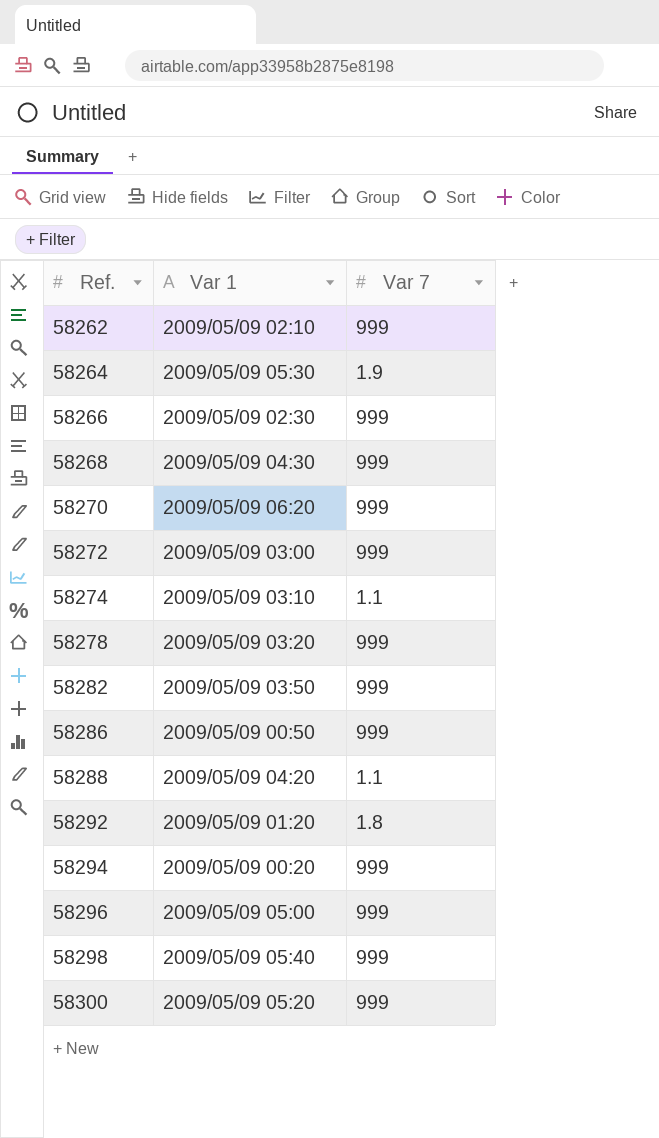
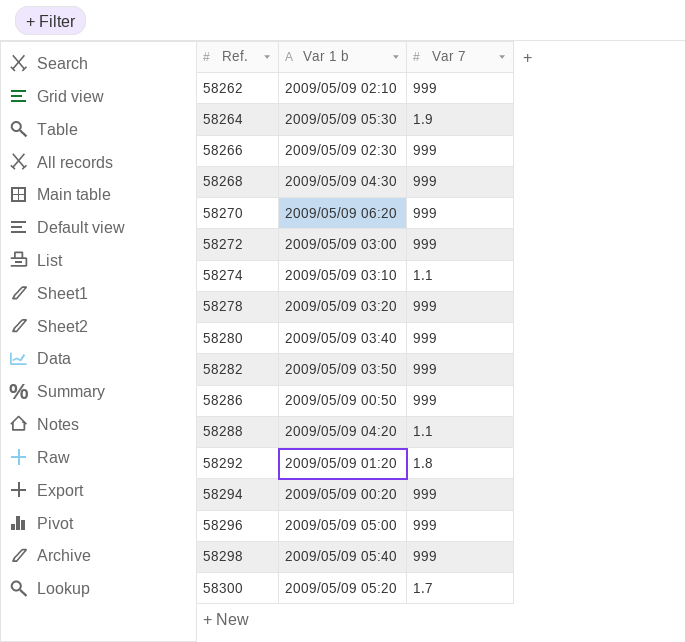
column name: Var 1 -> Var 1 b
row 58280: none -> 2009/05/09 03:40 | 999
58300 | Var 7: 999 -> 1.7

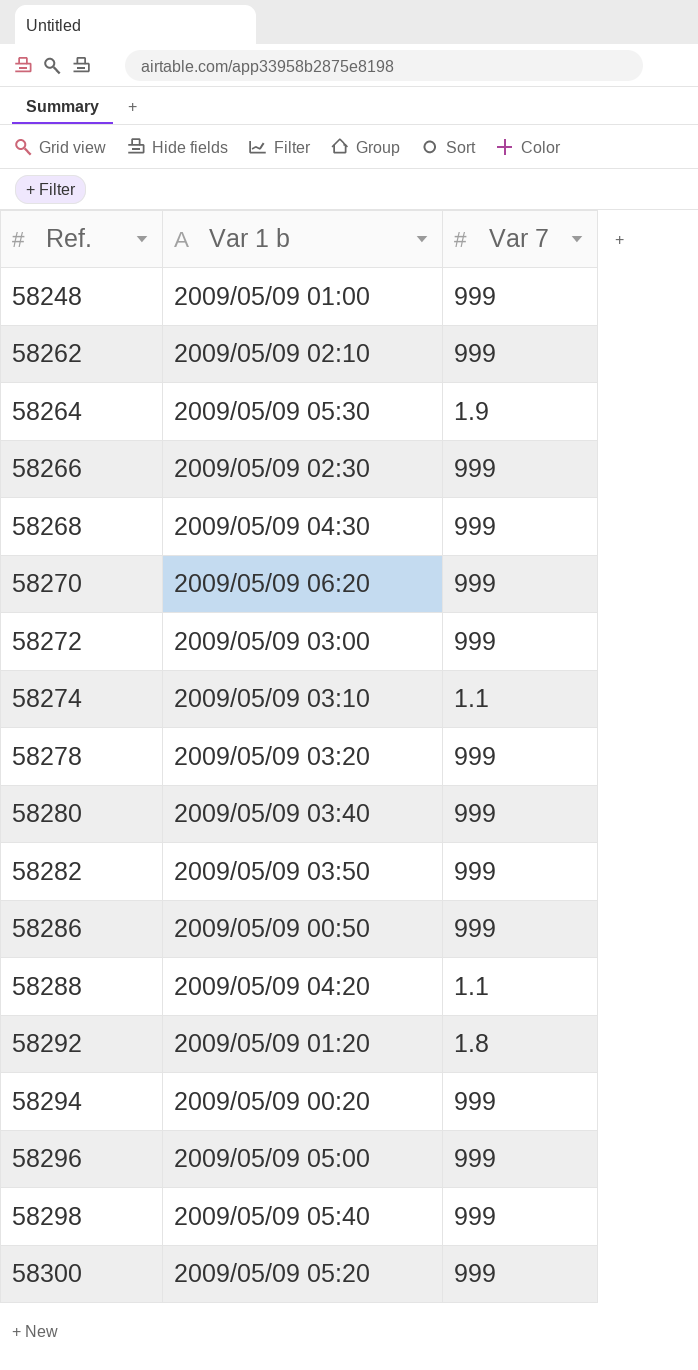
row 58248: none -> 2009/05/09 01:00 | 999
58300 | Var 7: 1.7 -> 999

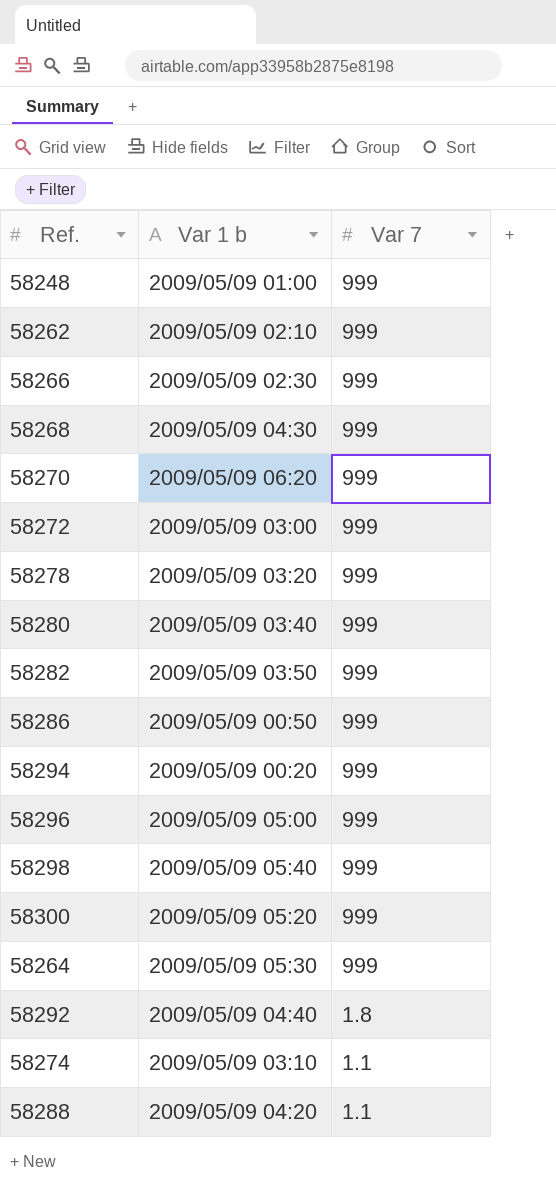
row order: Ref. ascending -> Var 7 descending
58264 | Var 7: 1.9 -> 999
58292 | Var 1 b: 2009/05/09 01:20 -> 2009/05/09 04:40

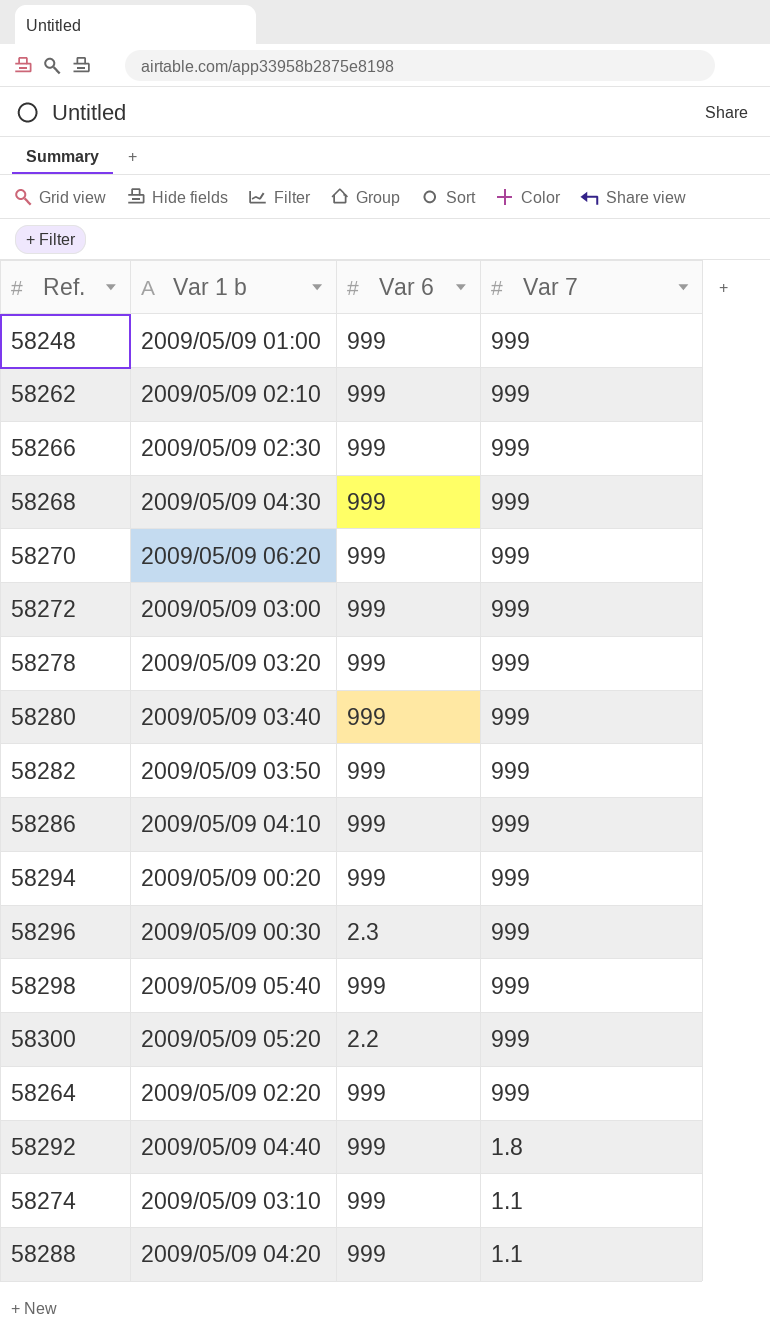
column Var 6 | position: none -> 3
58286 | Var 1 b: 2009/05/09 00:50 -> 2009/05/09 04:10
58296 | Var 1 b: 2009/05/09 05:00 -> 2009/05/09 00:30
58264 | Var 1 b: 2009/05/09 05:30 -> 2009/05/09 02:20

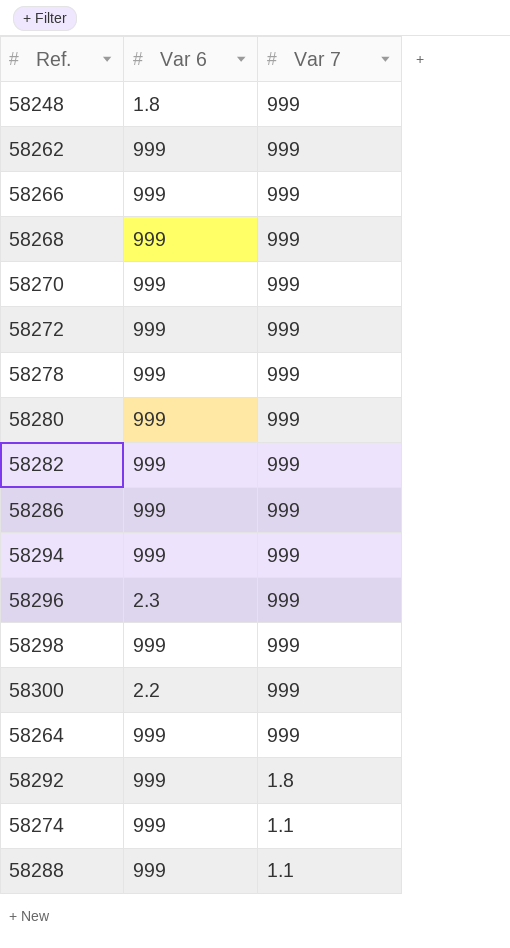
column Var 1 b | position: 2 -> none
58248 | Var 6: 999 -> 1.8

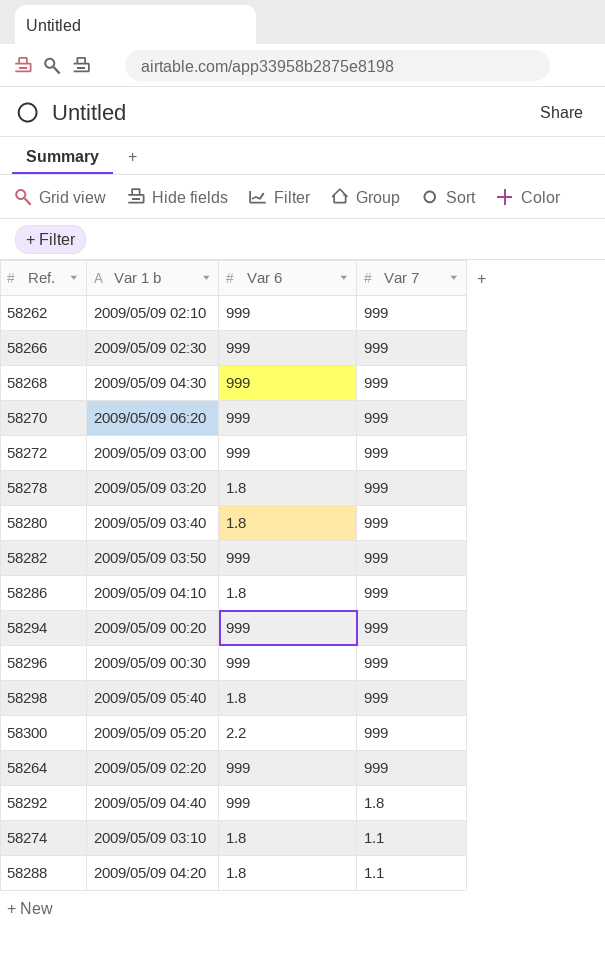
column Var 1 b | position: none -> 2
row 58248: 1.8 | 999 -> none
58278 | Var 6: 999 -> 1.8
58280 | Var 6: 999 -> 1.8
58286 | Var 6: 999 -> 1.8
58296 | Var 6: 2.3 -> 999
58298 | Var 6: 999 -> 1.8
58274 | Var 6: 999 -> 1.8
58288 | Var 6: 999 -> 1.8

